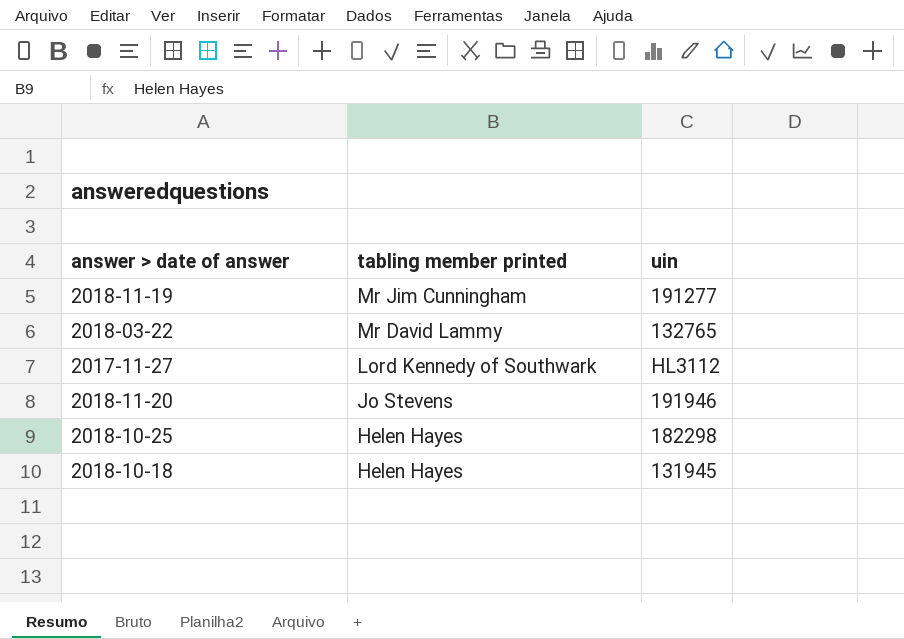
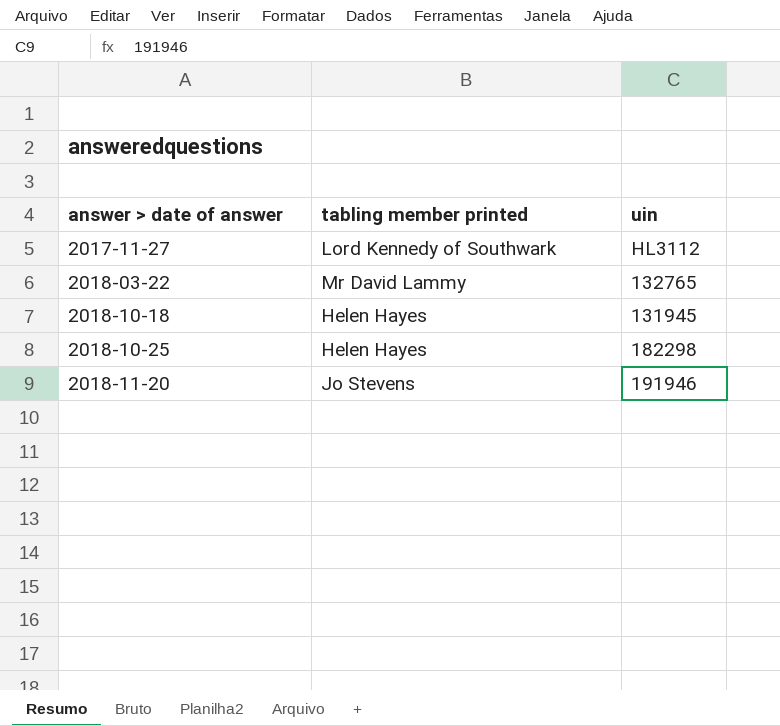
row order: tabling member printed descending -> answer > date of answer ascending
row 2018-11-19: Mr Jim Cunningham | 191277 -> none

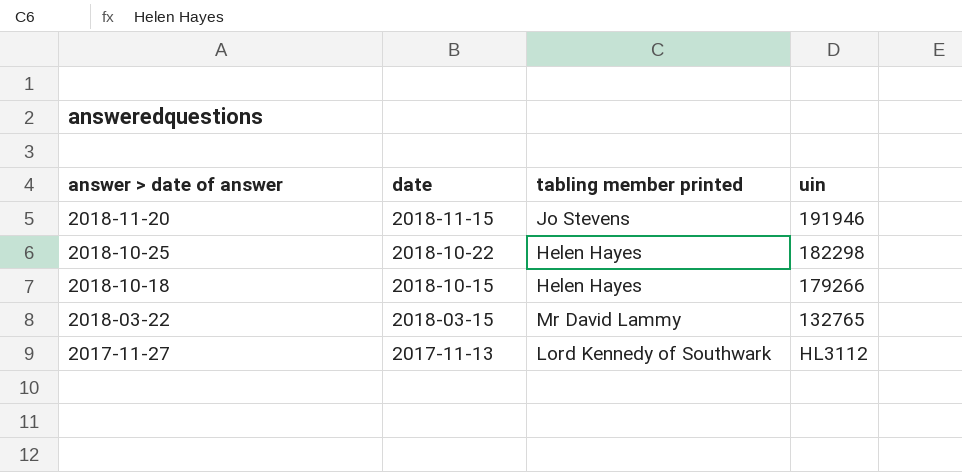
row order: answer > date of answer ascending -> answer > date of answer descending
column date | position: none -> 2
2018-10-18 | uin: 131945 -> 179266

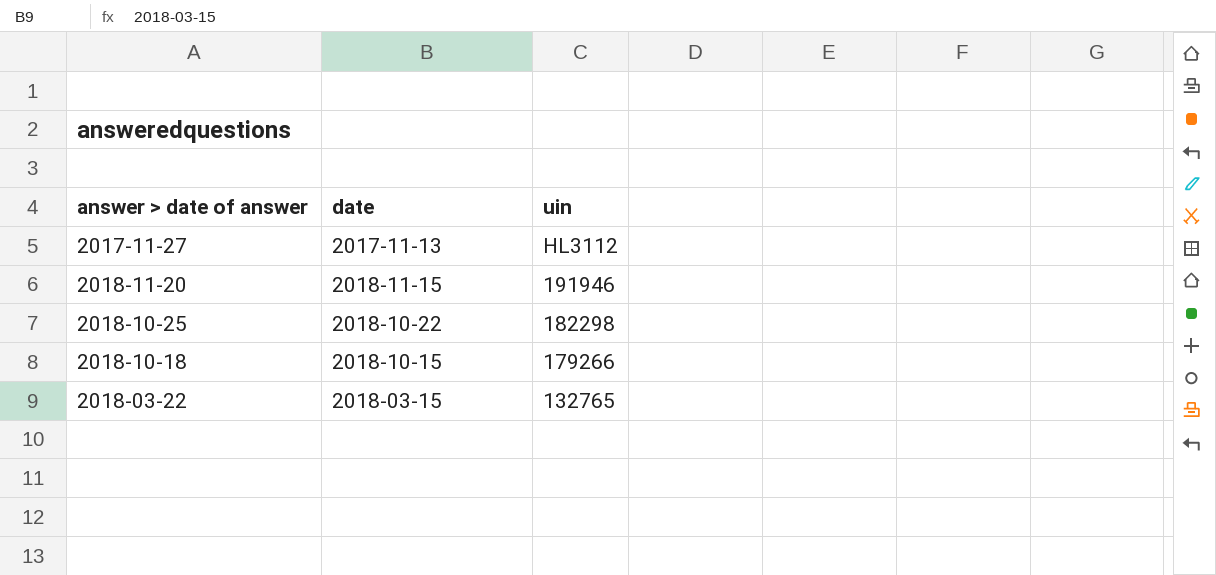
row order: answer > date of answer descending -> uin descending
column tabling member printed | position: 3 -> none

